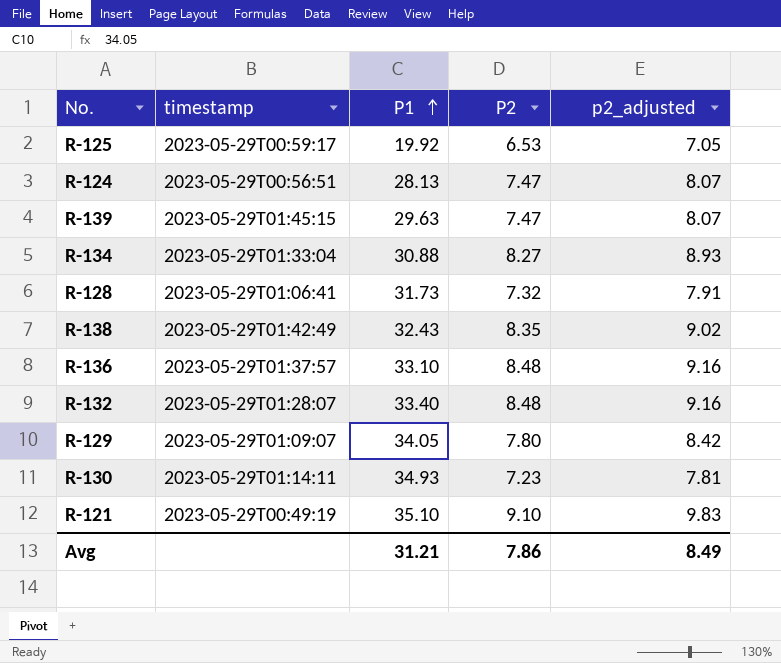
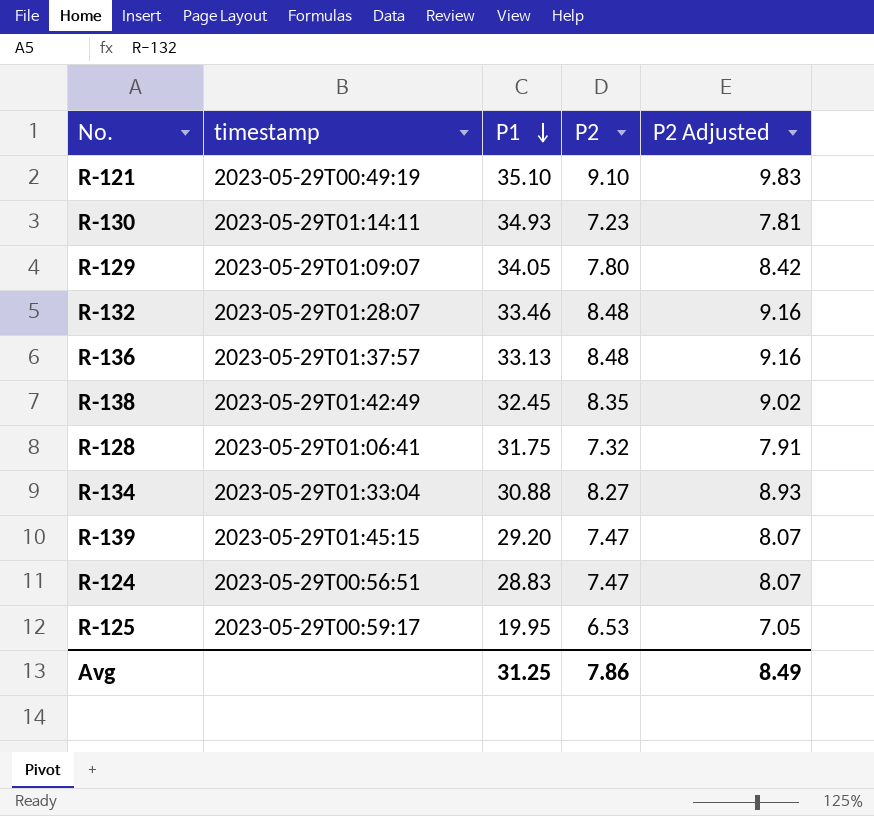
row order: P1 ascending -> P1 descending
column name: p2_adjusted -> P2 Adjusted
R-132 | P1: 33.40 -> 33.46
R-136 | P1: 33.10 -> 33.13
R-138 | P1: 32.43 -> 32.45
R-128 | P1: 31.73 -> 31.75
R-139 | P1: 29.63 -> 29.20
R-124 | P1: 28.13 -> 28.83
R-125 | P1: 19.92 -> 19.95
Avg | P1: 31.21 -> 31.25

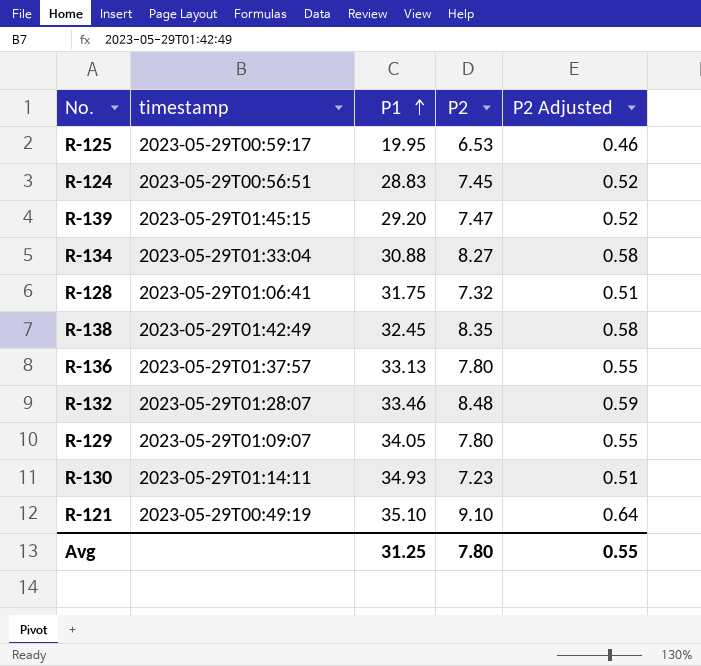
row order: P1 descending -> P1 ascending
column P2 Adjusted | formula: [P2] * 1.08 -> [P2] * 0.07
R-124 | P2: 7.47 -> 7.45
R-136 | P2: 8.48 -> 7.80
Avg | P2: 7.86 -> 7.80
Avg | P2 Adjusted: 8.49 -> 0.55

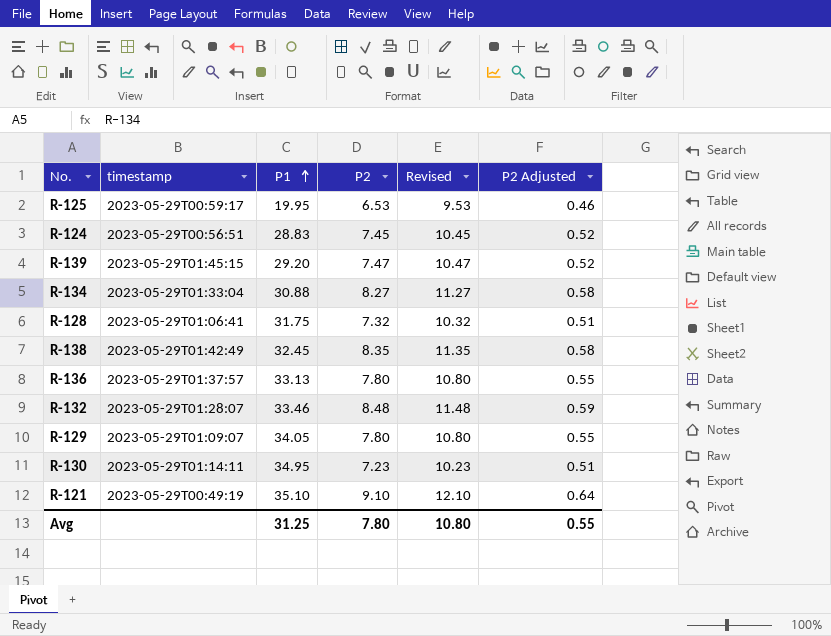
column Revised | formula: none -> [P2] + 3
R-130 | P1: 34.93 -> 34.95

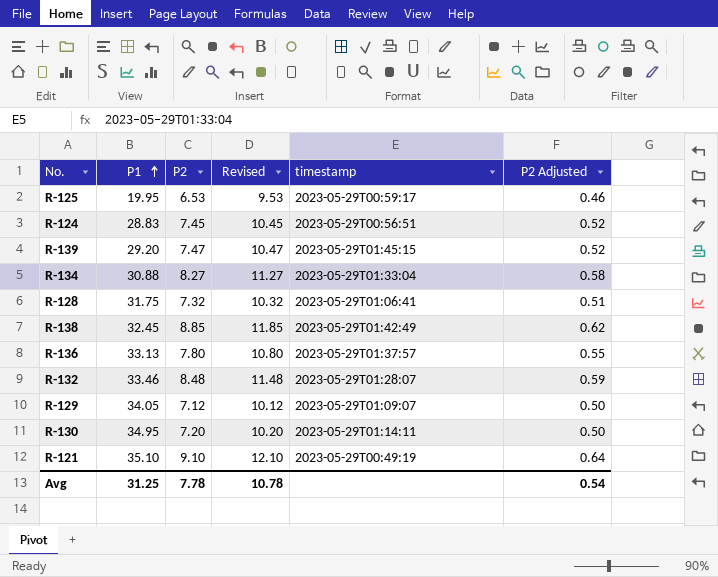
column timestamp | position: 2 -> 5
R-138 | P2: 8.35 -> 8.85
R-138 | Revised: 11.35 -> 11.85
R-138 | P2 Adjusted: 0.58 -> 0.62
R-129 | P2: 7.80 -> 7.12
R-129 | Revised: 10.80 -> 10.12
R-129 | P2 Adjusted: 0.55 -> 0.50
R-130 | P2: 7.23 -> 7.20
R-130 | Revised: 10.23 -> 10.20
R-130 | P2 Adjusted: 0.51 -> 0.50
Avg | P2: 7.80 -> 7.78
Avg | Revised: 10.80 -> 10.78
Avg | P2 Adjusted: 0.55 -> 0.54

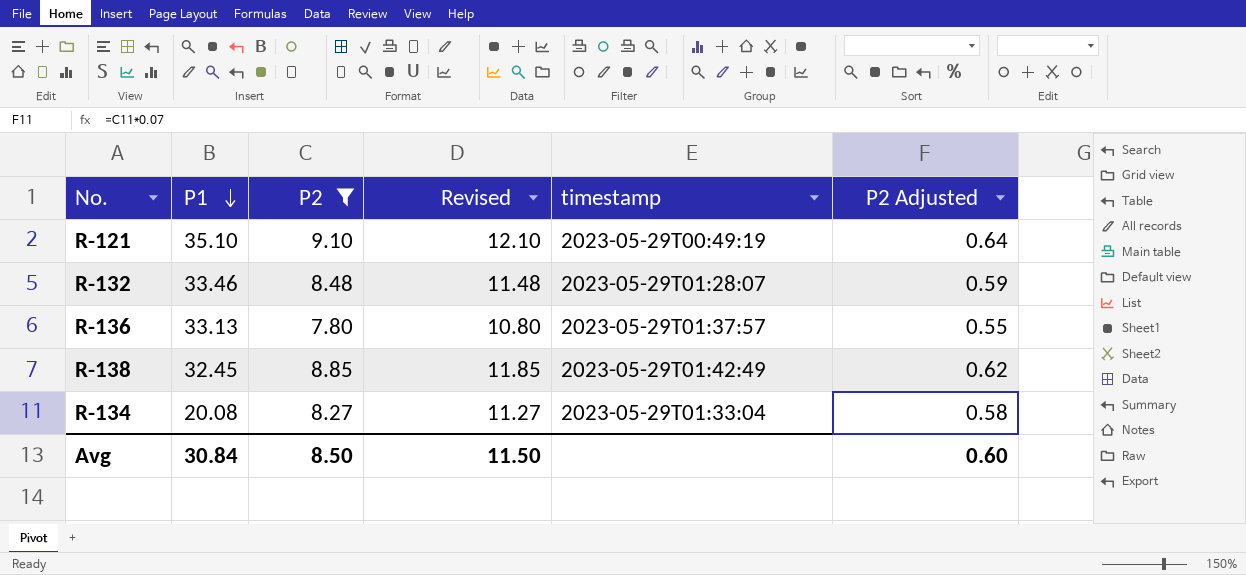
filter: none -> P2 >= 7.80
row order: P1 ascending -> P1 descending
R-134 | P1: 30.88 -> 20.08
Avg | P1: 31.25 -> 30.84
Avg | P2: 7.78 -> 8.50
Avg | Revised: 10.78 -> 11.50
Avg | P2 Adjusted: 0.54 -> 0.60

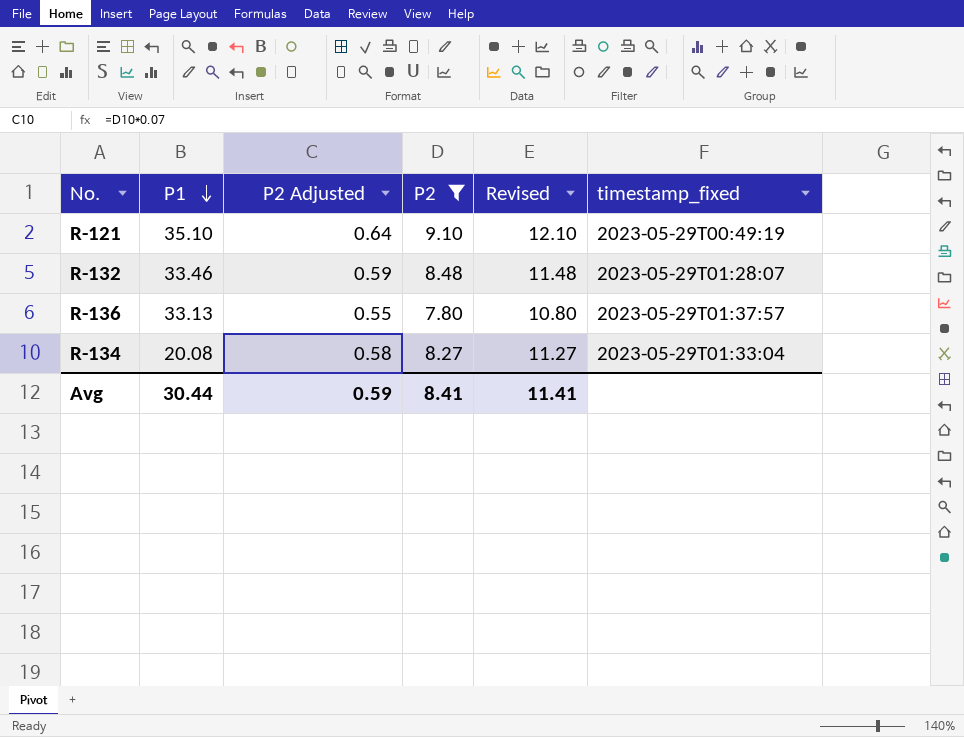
column P2 Adjusted | position: 6 -> 3
column name: timestamp -> timestamp_fixed
row R-138: 32.45 | 8.85 | 11.85 | 2023-05-29T01:42:49 | 0.62 -> none
Avg | P1: 30.84 -> 30.44
Avg | P2 Adjusted: 0.60 -> 0.59
Avg | P2: 8.50 -> 8.41
Avg | Revised: 11.50 -> 11.41

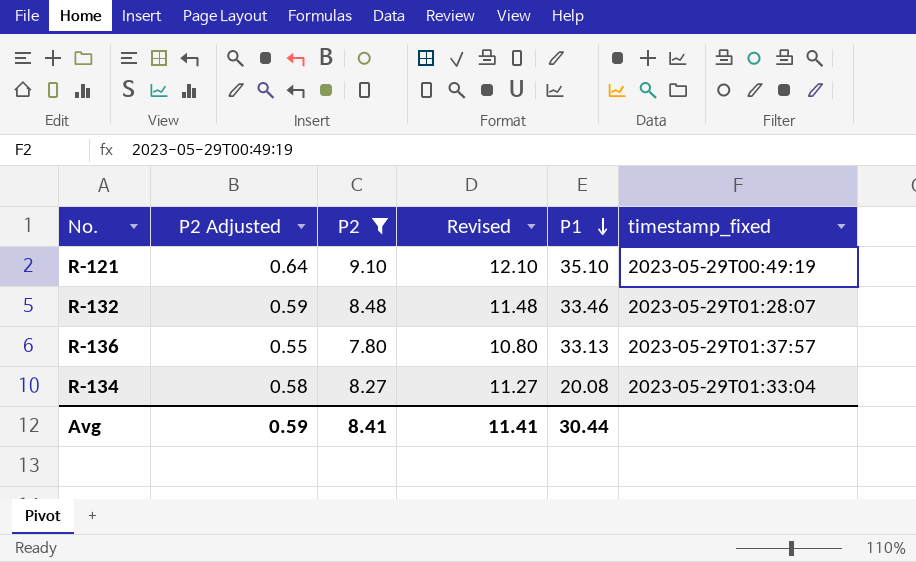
column P1 | position: 2 -> 5

